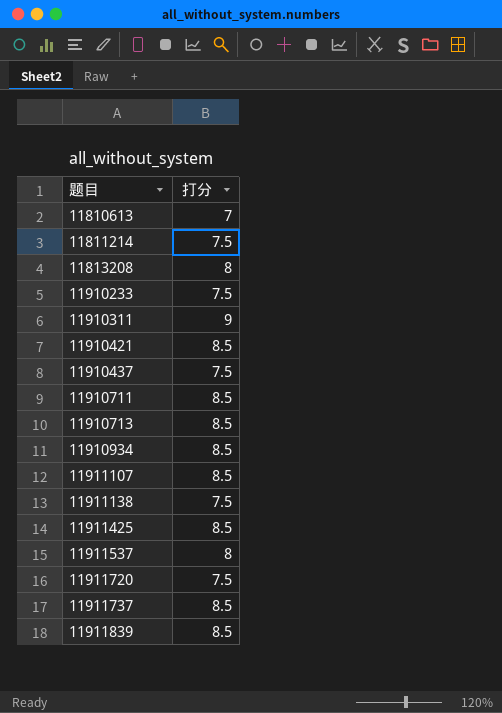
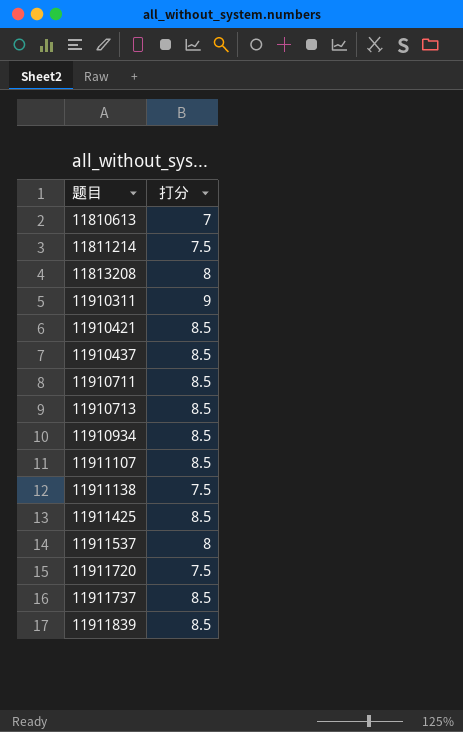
row 11910233: 7.5 -> none
11910437 | 打分: 7.5 -> 8.5

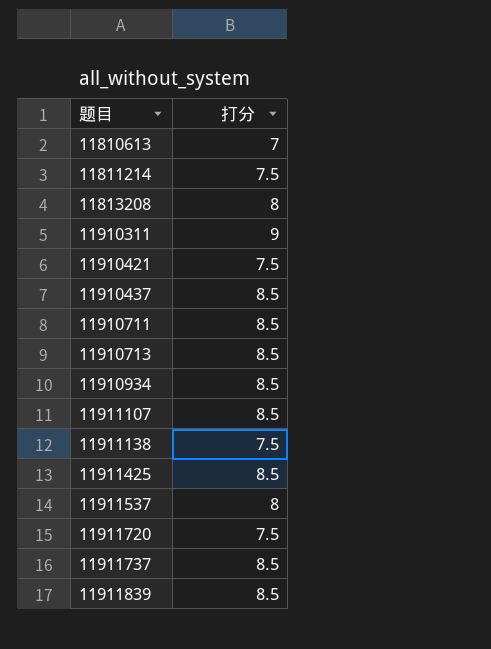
11910421 | 打分: 8.5 -> 7.5

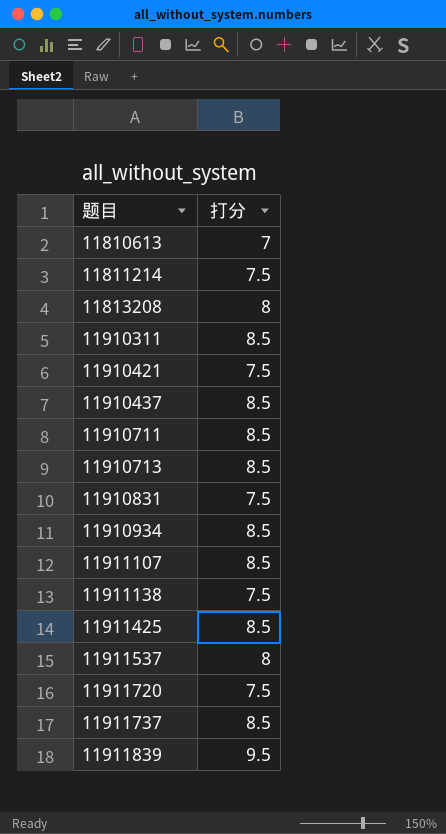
11910311 | 打分: 9 -> 8.5
row 11910831: none -> 7.5
11911839 | 打分: 8.5 -> 9.5

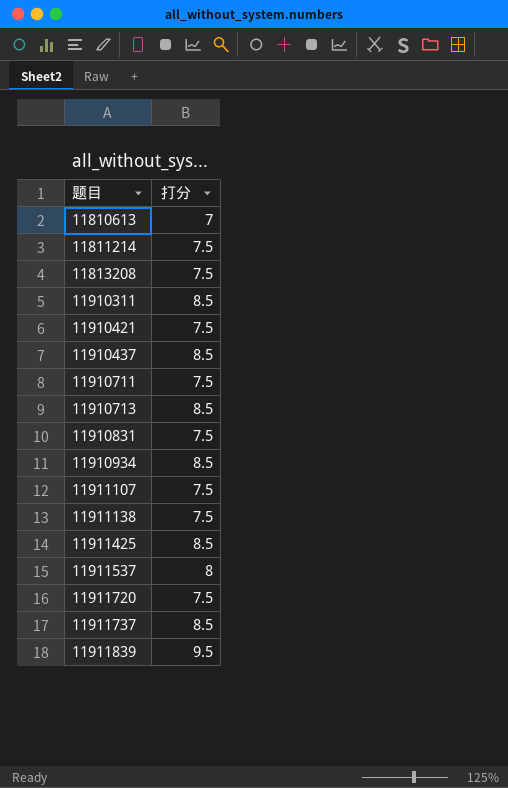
11813208 | 打分: 8 -> 7.5
11910711 | 打分: 8.5 -> 7.5
11911107 | 打分: 8.5 -> 7.5

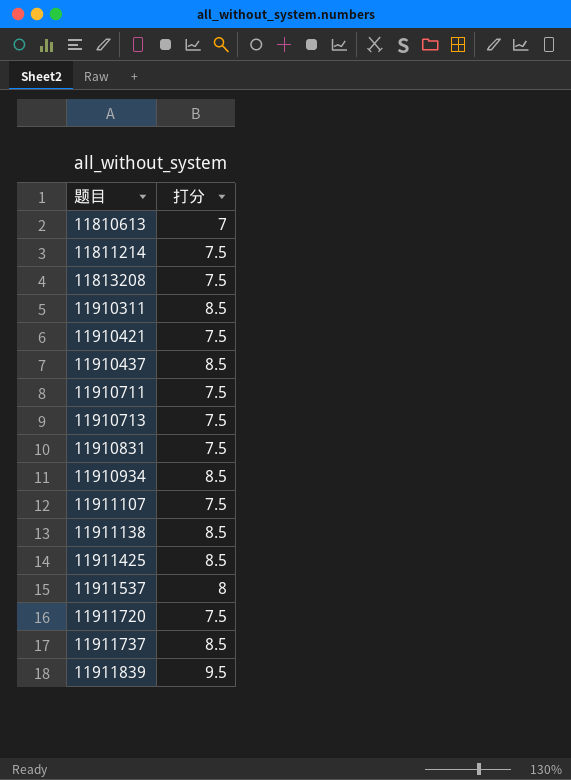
11910713 | 打分: 8.5 -> 7.5
11911138 | 打分: 7.5 -> 8.5

